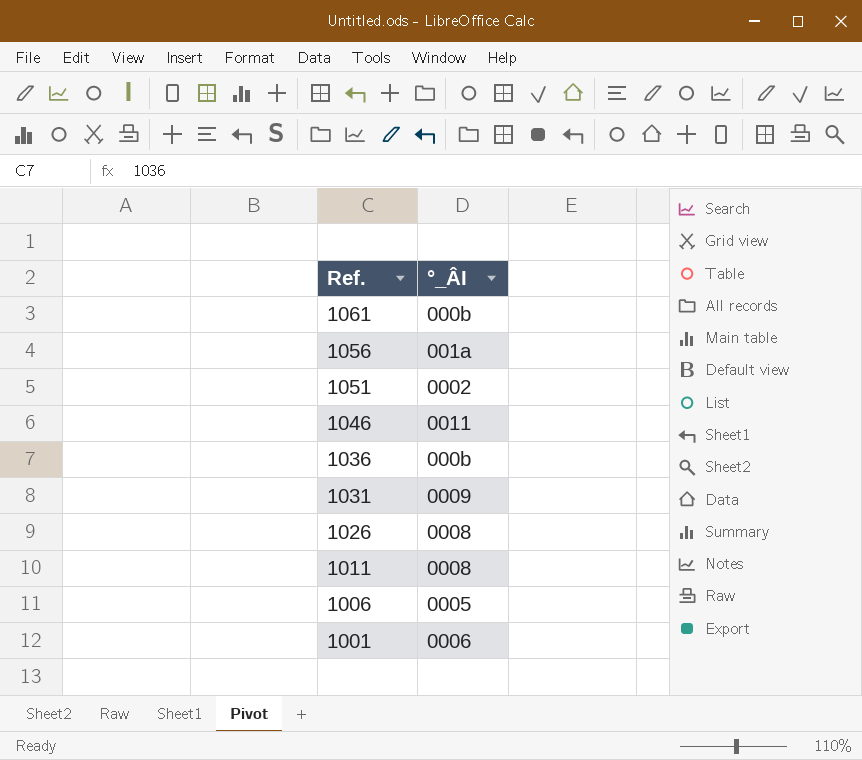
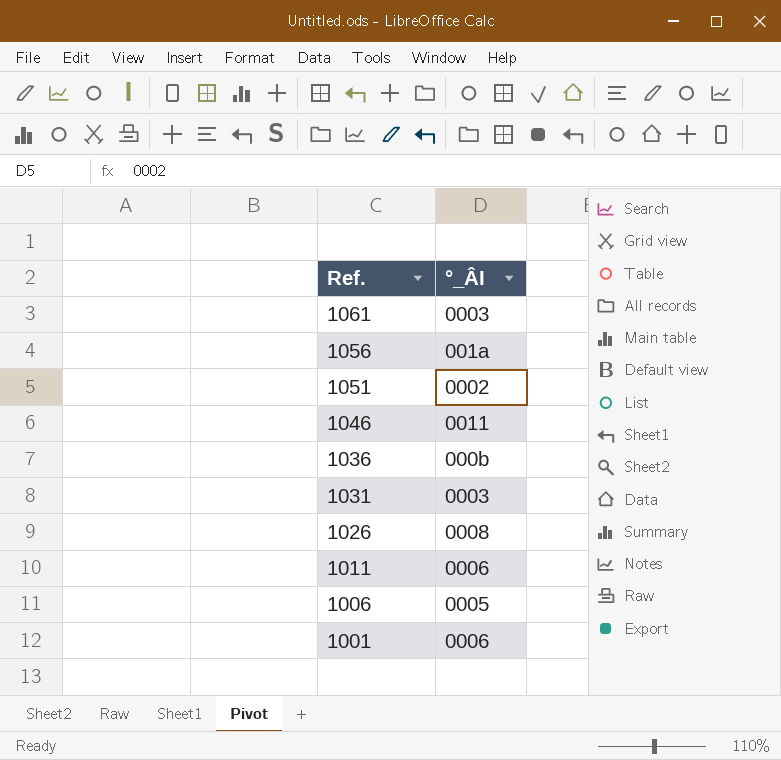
1061 | °_ÂI: 000b -> 0003
1031 | °_ÂI: 0009 -> 0003
1011 | °_ÂI: 0008 -> 0006

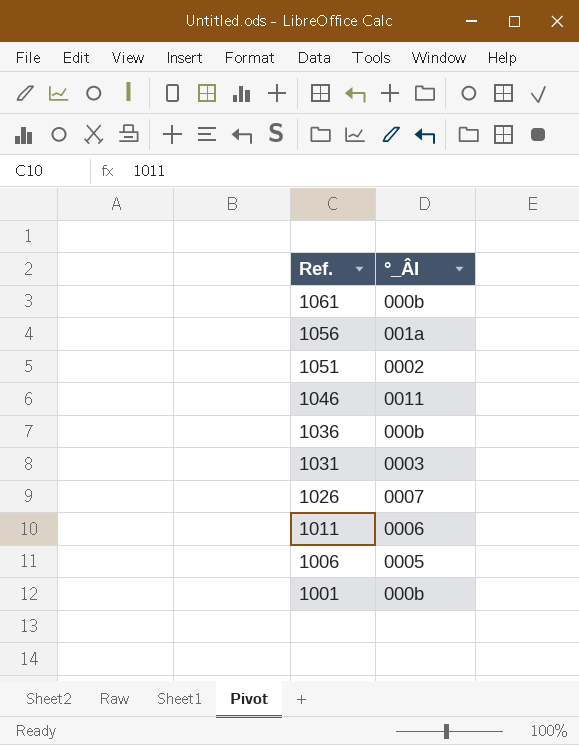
1061 | °_ÂI: 0003 -> 000b
1026 | °_ÂI: 0008 -> 0007
1001 | °_ÂI: 0006 -> 000b

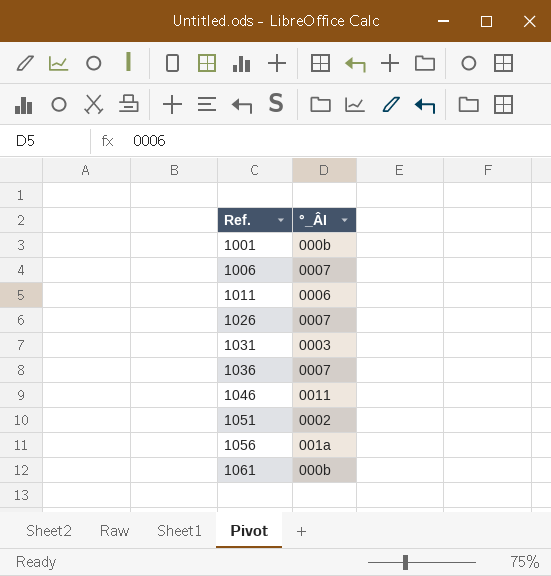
row order: Ref. descending -> Ref. ascending
1006 | °_ÂI: 0005 -> 0007
1036 | °_ÂI: 000b -> 0007

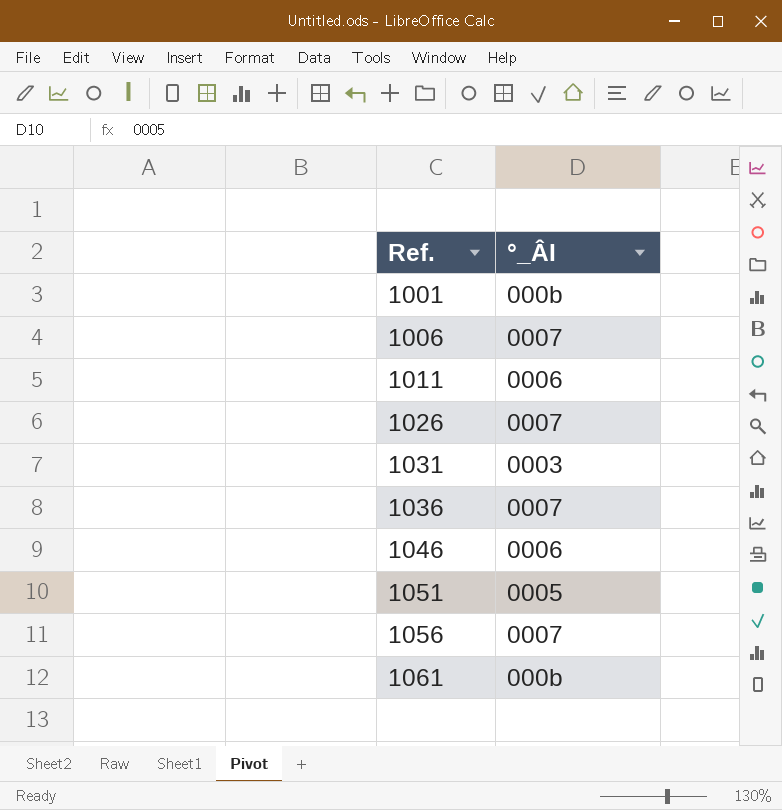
1046 | °_ÂI: 0011 -> 0006
1051 | °_ÂI: 0002 -> 0005
1056 | °_ÂI: 001a -> 0007

